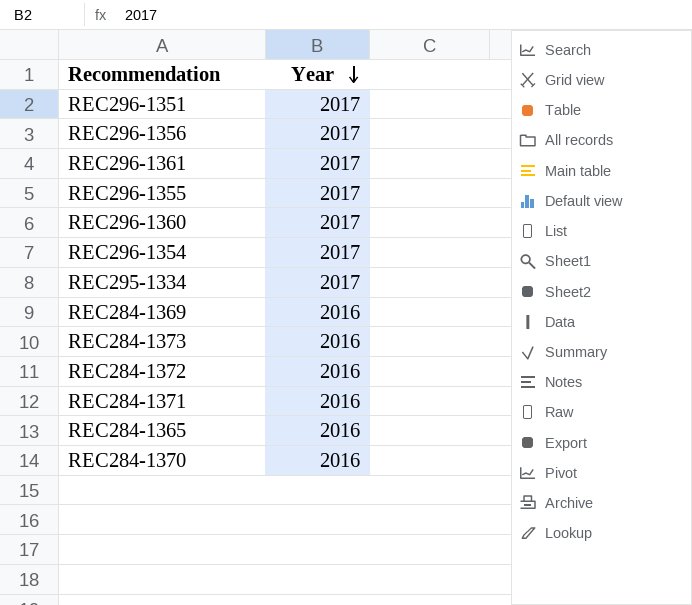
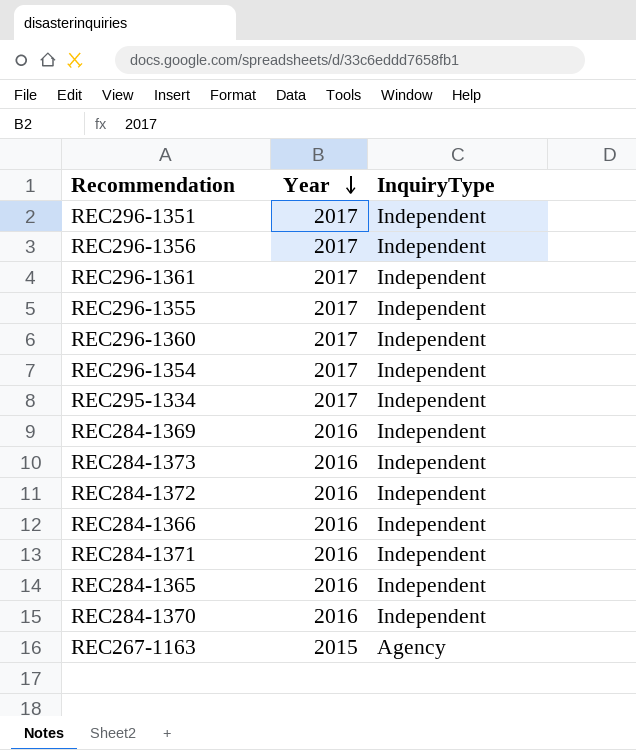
column InquiryType | position: none -> 3
row REC284-1366: none -> 2016 | Independent
row REC267-1163: none -> 2015 | Agency

